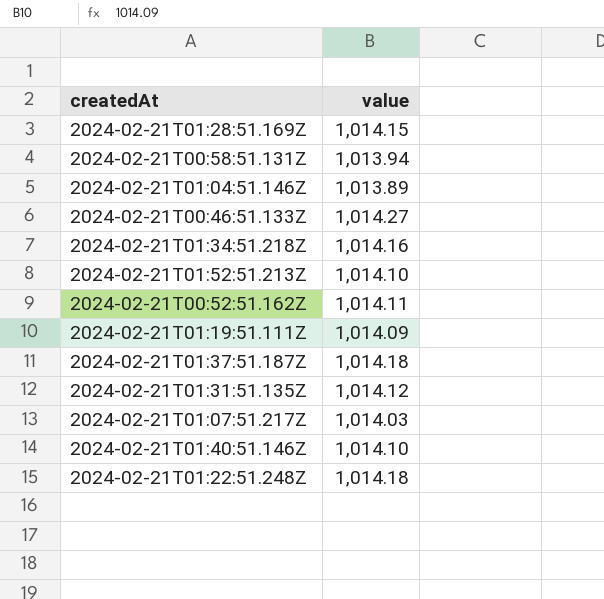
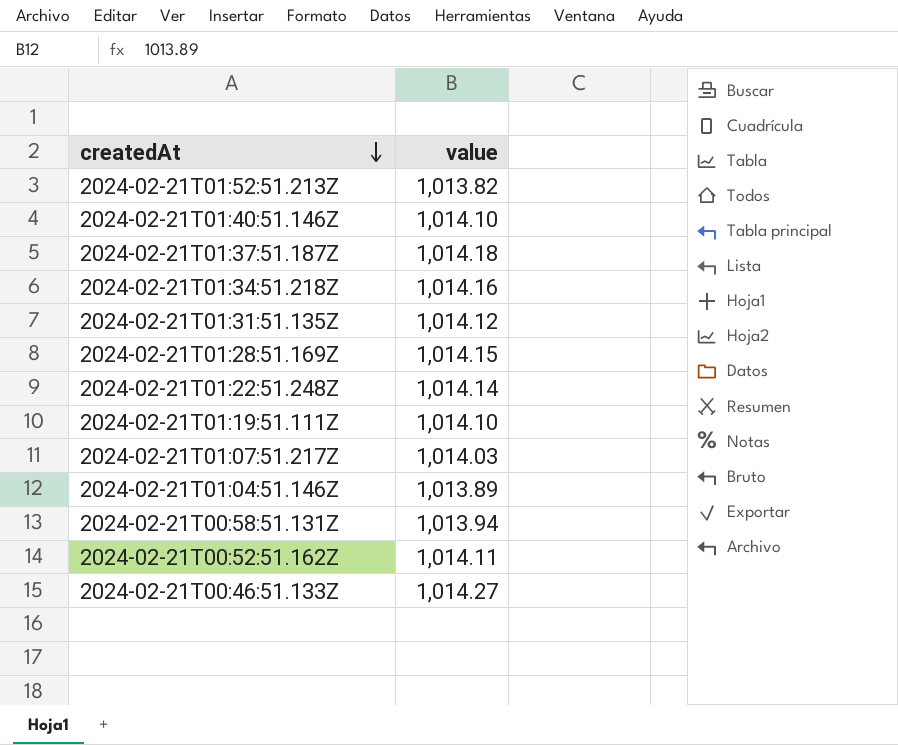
row order: none -> createdAt descending
2024-02-21T01:52:51.213Z | value: 1,014.10 -> 1,013.82
2024-02-21T01:22:51.248Z | value: 1,014.18 -> 1,014.14
2024-02-21T01:19:51.111Z | value: 1,014.09 -> 1,014.10

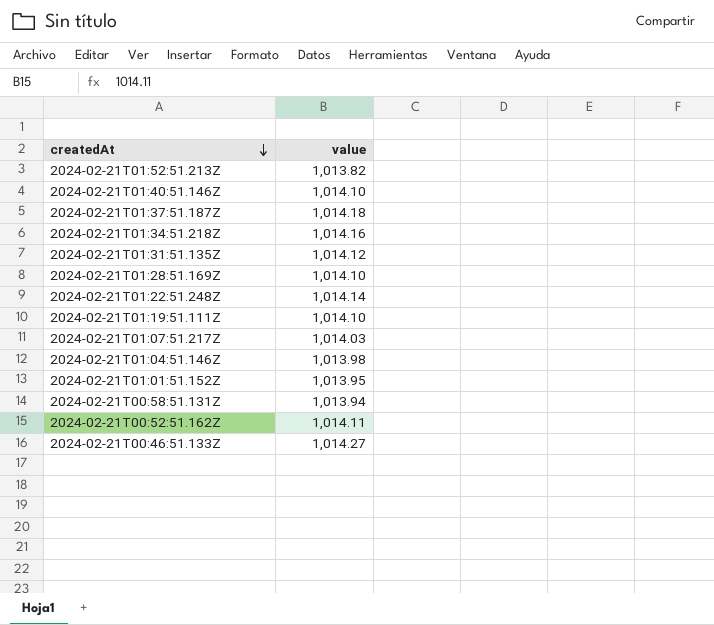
2024-02-21T01:28:51.169Z | value: 1,014.15 -> 1,014.10
2024-02-21T01:04:51.146Z | value: 1,013.89 -> 1,013.98
row 2024-02-21T01:01:51.152Z: none -> 1,013.95

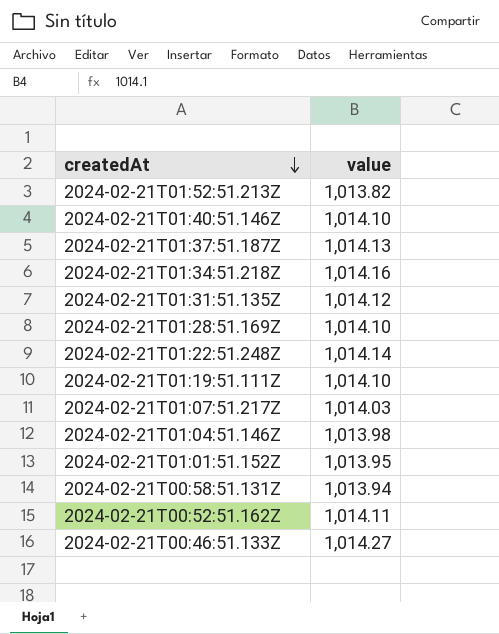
2024-02-21T01:37:51.187Z | value: 1,014.18 -> 1,014.13

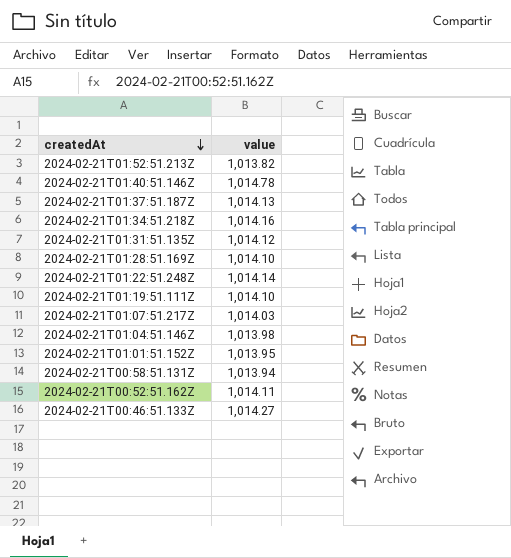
2024-02-21T01:40:51.146Z | value: 1,014.10 -> 1,014.78

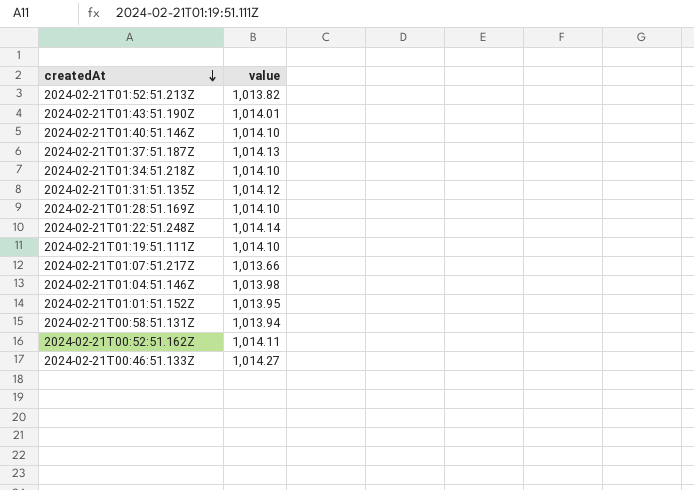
row 2024-02-21T01:43:51.190Z: none -> 1,014.01
2024-02-21T01:40:51.146Z | value: 1,014.78 -> 1,014.10
2024-02-21T01:34:51.218Z | value: 1,014.16 -> 1,014.10
2024-02-21T01:07:51.217Z | value: 1,014.03 -> 1,013.66

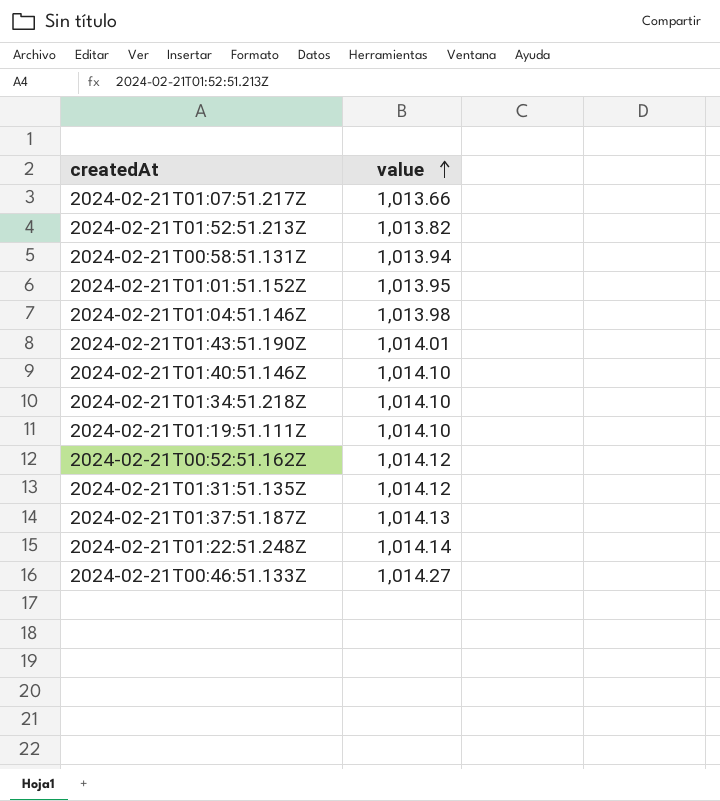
row order: createdAt descending -> value ascending
row 2024-02-21T01:28:51.169Z: 1,014.10 -> none
2024-02-21T00:52:51.162Z | value: 1,014.11 -> 1,014.12

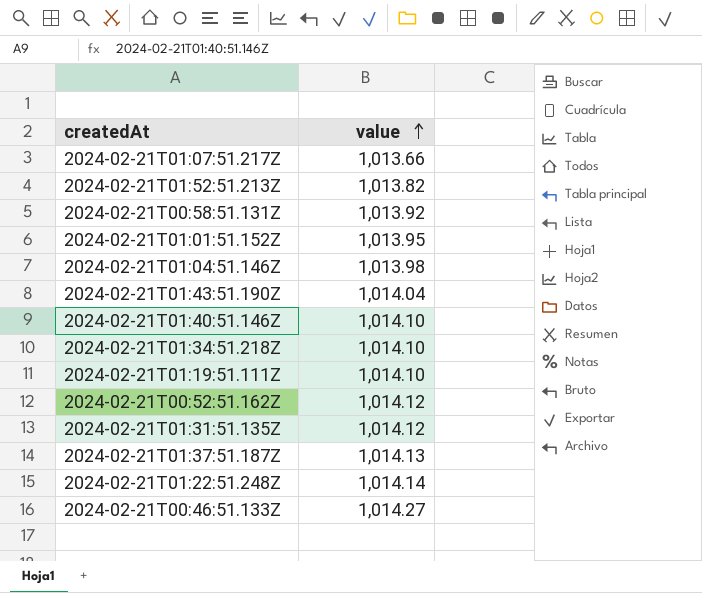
2024-02-21T00:58:51.131Z | value: 1,013.94 -> 1,013.92
2024-02-21T01:43:51.190Z | value: 1,014.01 -> 1,014.04

